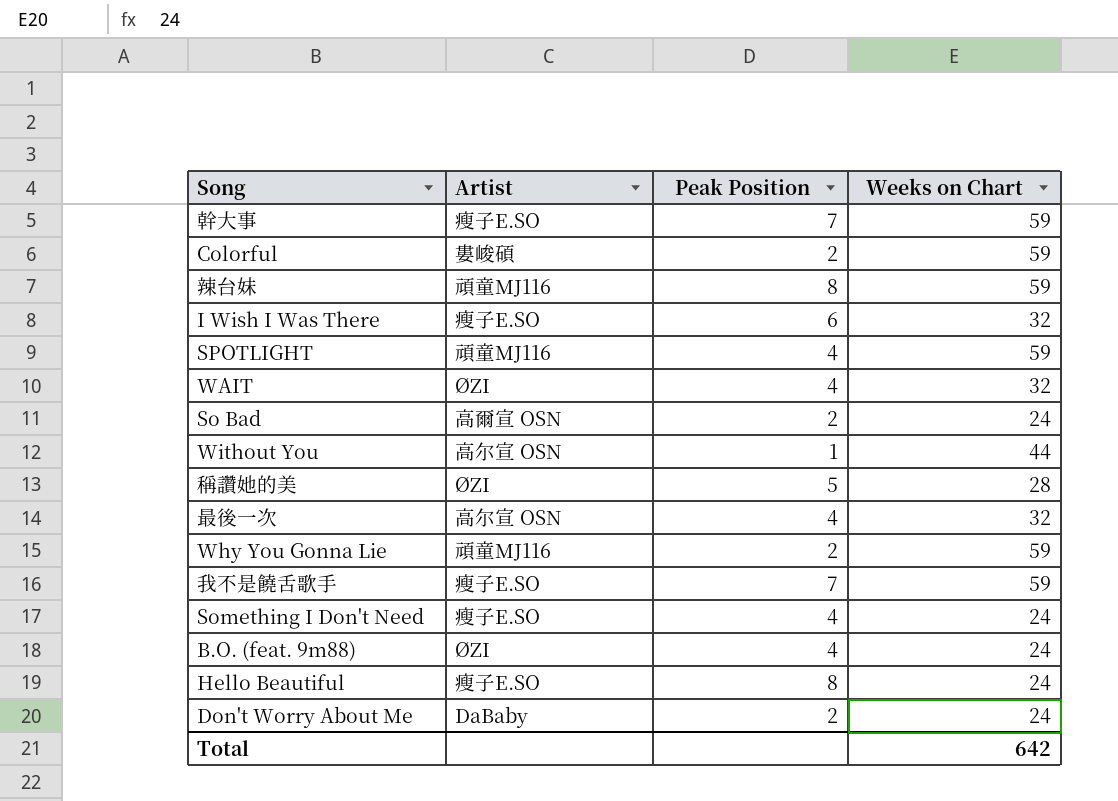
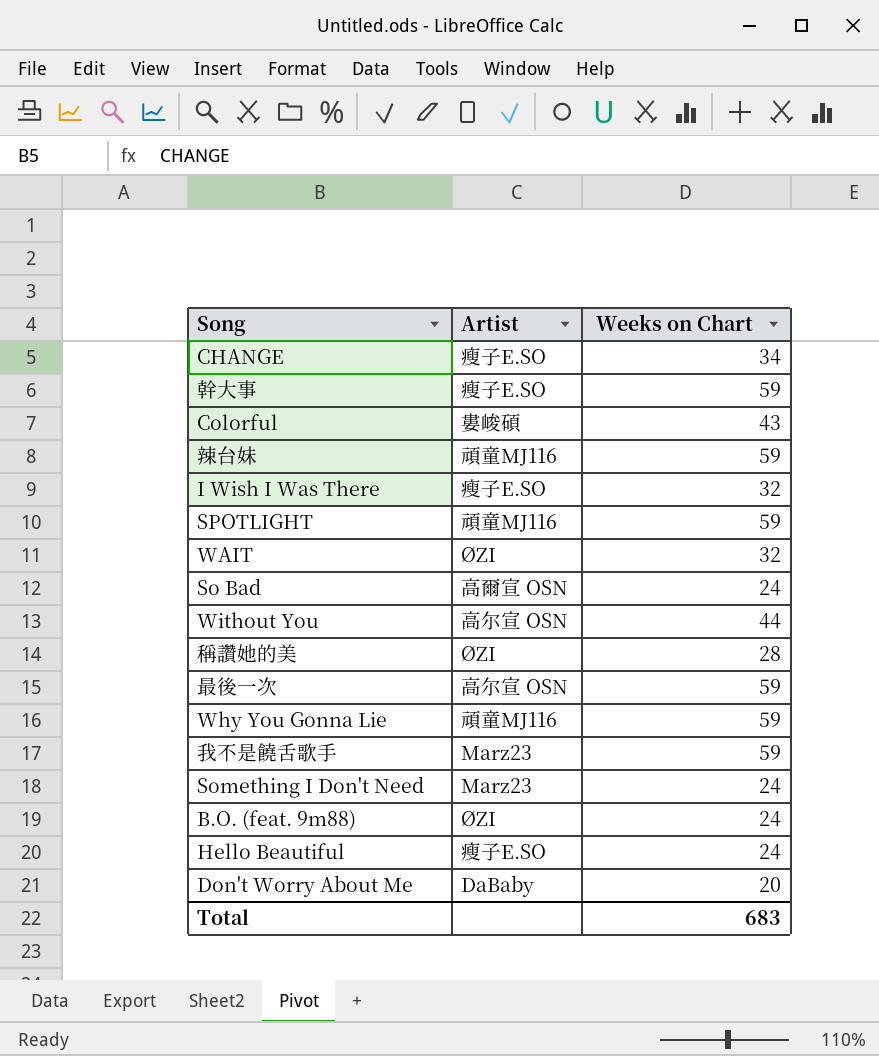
column Peak Position | position: 3 -> none
row CHANGE: none -> 瘦子E.SO | 34
Colorful | Weeks on Chart: 59 -> 43
最後一次 | Weeks on Chart: 32 -> 59
我不是饒舌歌手 | Artist: 瘦子E.SO -> Marz23
Something I Don't Need | Artist: 瘦子E.SO -> Marz23
Don't Worry About Me | Weeks on Chart: 24 -> 20
Total | Weeks on Chart: 642 -> 683

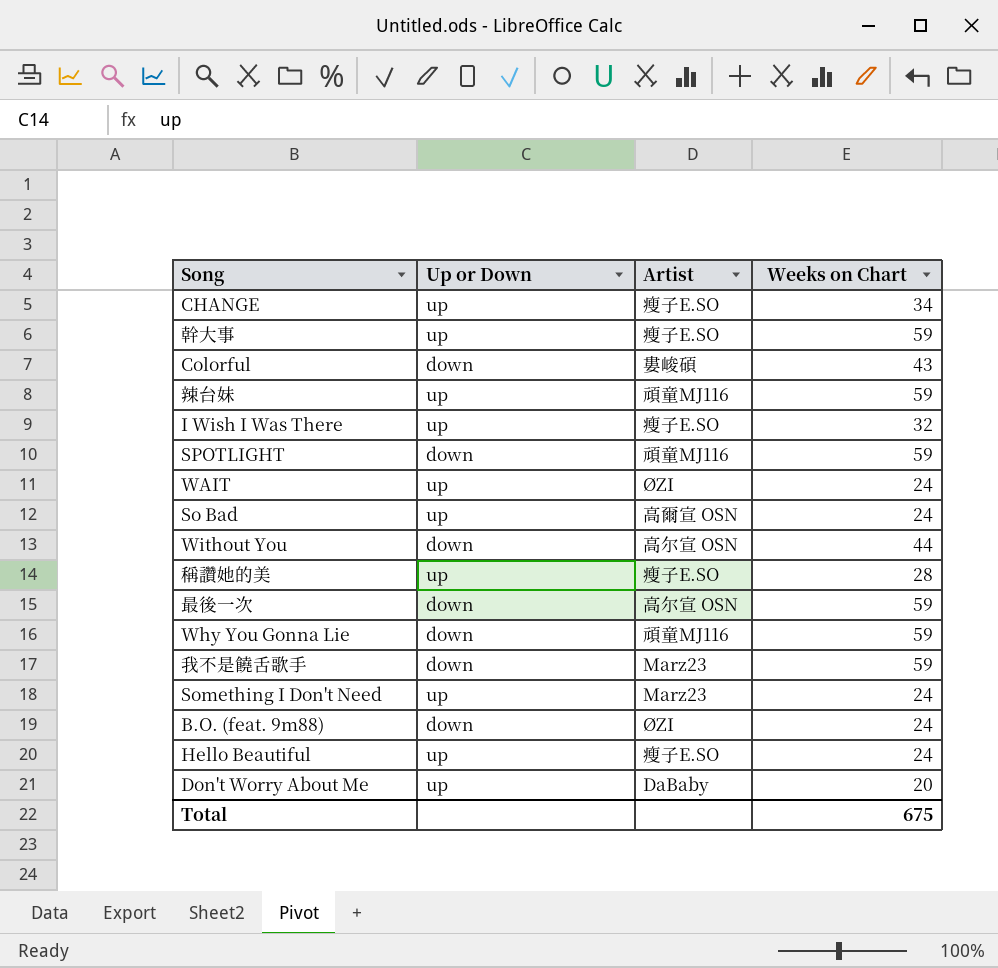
column Up or Down | position: none -> 2
WAIT | Weeks on Chart: 32 -> 24
稱讚她的美 | Artist: ØZI -> 瘦子E.SO
Total | Weeks on Chart: 683 -> 675

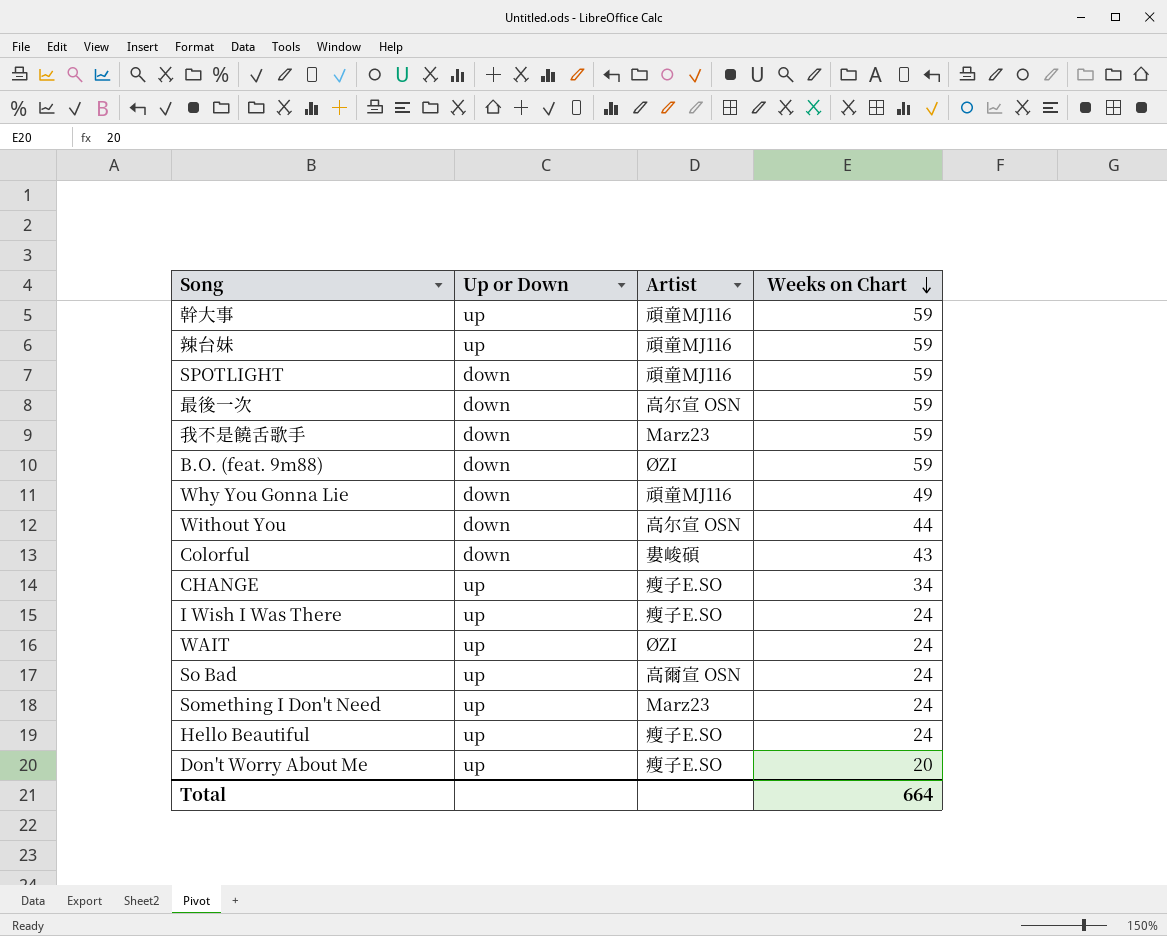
row order: none -> Weeks on Chart descending
row 稱讚她的美: up | 瘦子E.SO | 28 -> none
幹大事 | Artist: 瘦子E.SO -> 頑童MJ116
B.O. (feat. 9m88) | Weeks on Chart: 24 -> 59
Why You Gonna Lie | Weeks on Chart: 59 -> 49
I Wish I Was There | Weeks on Chart: 32 -> 24
Don't Worry About Me | Artist: DaBaby -> 瘦子E.SO
Total | Weeks on Chart: 675 -> 664

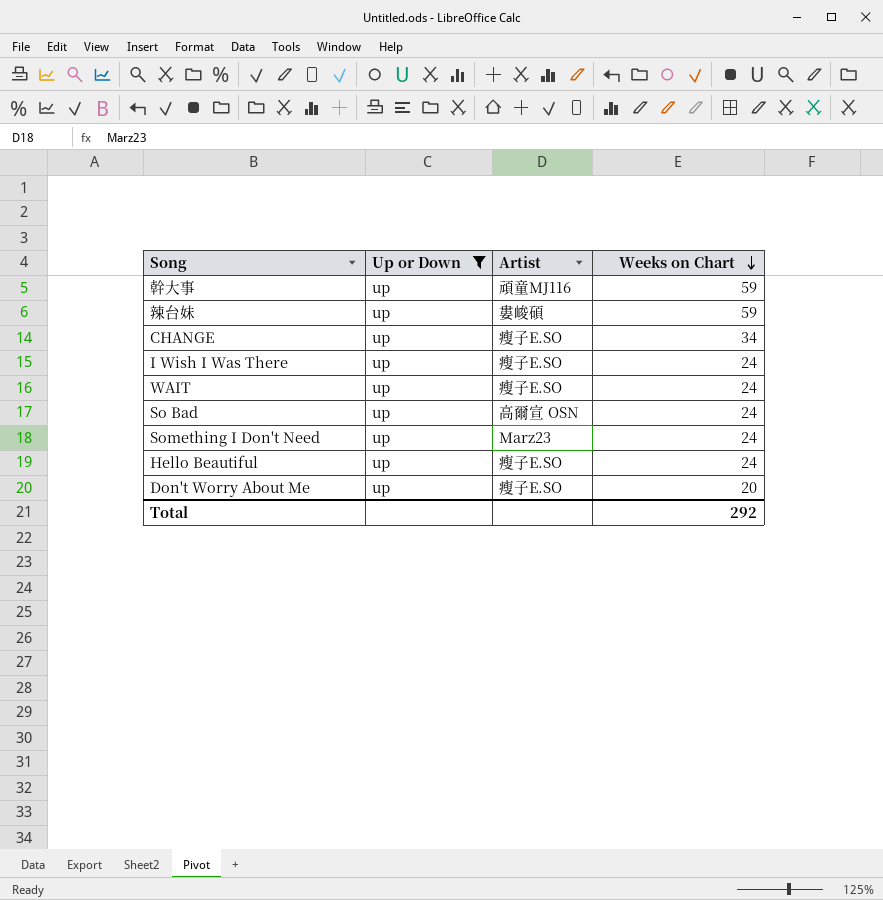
filter: none -> Up or Down = up
辣台妹 | Artist: 頑童MJ116 -> 婁峻碩
WAIT | Artist: ØZI -> 瘦子E.SO
Total | Weeks on Chart: 664 -> 292

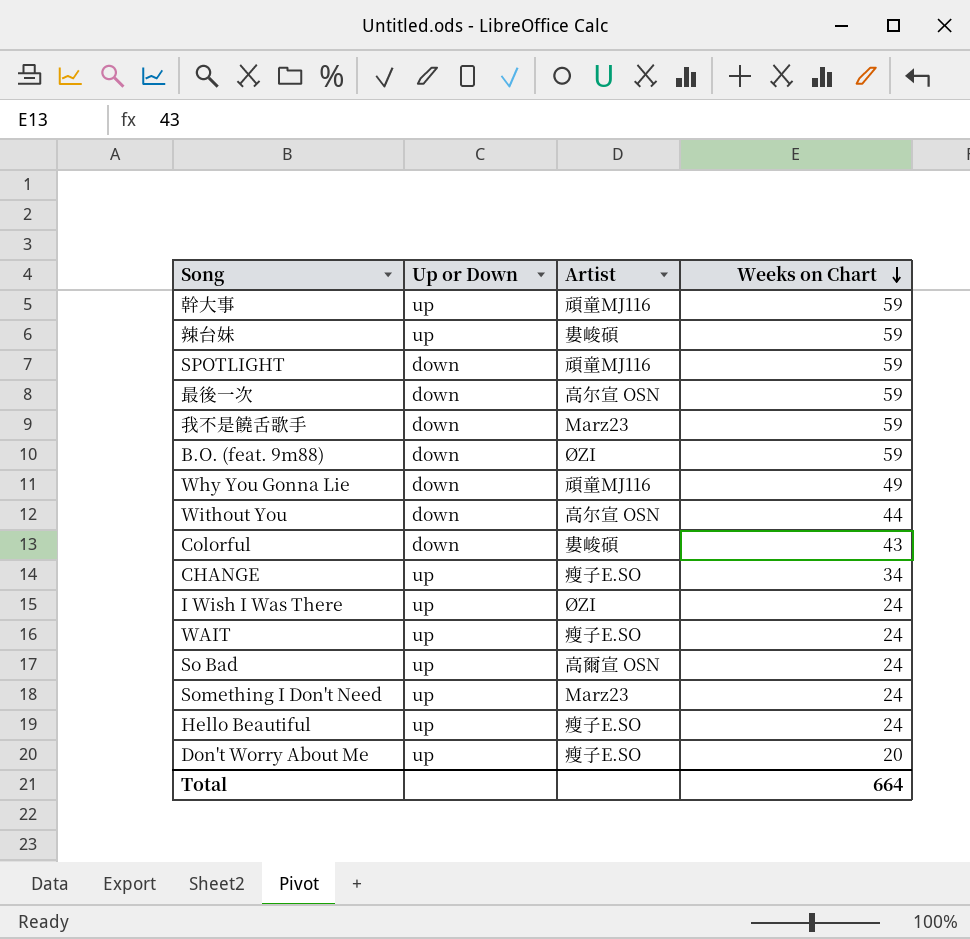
filter: Up or Down = up -> none
I Wish I Was There | Artist: 瘦子E.SO -> ØZI
Total | Weeks on Chart: 292 -> 664

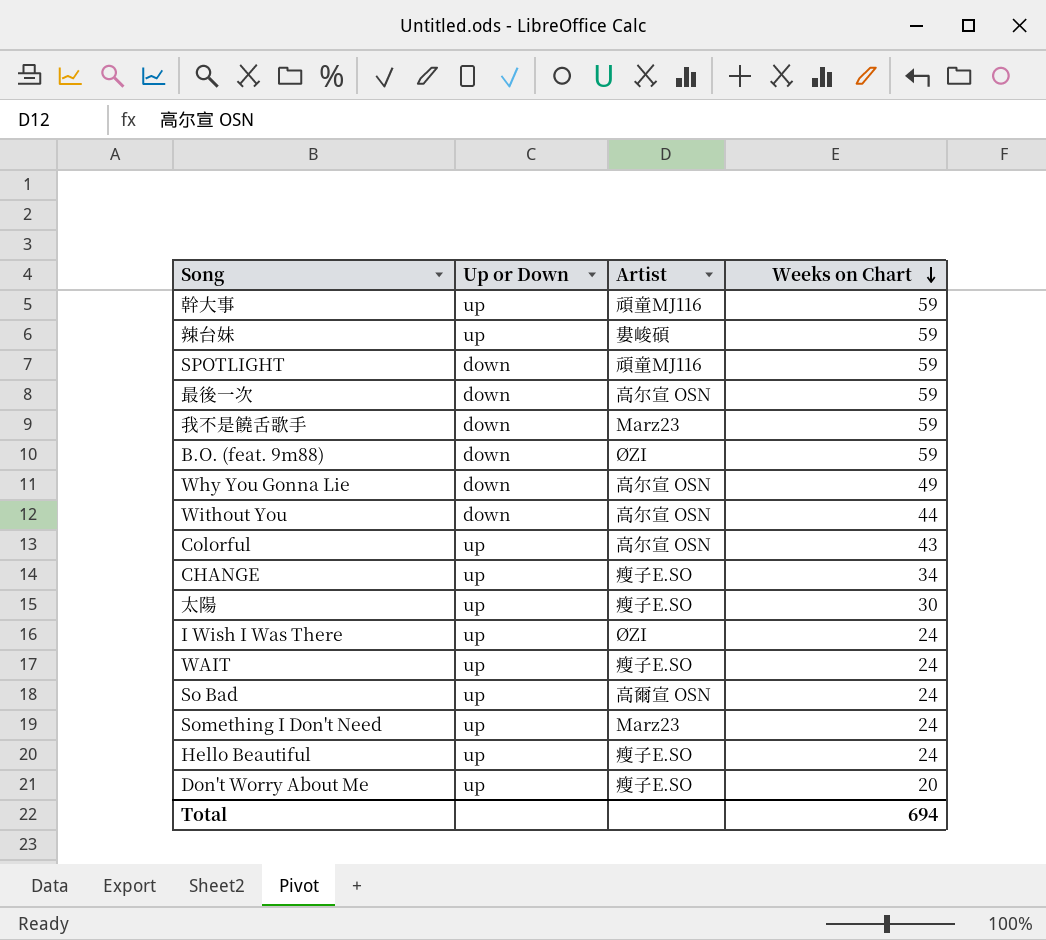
Why You Gonna Lie | Artist: 頑童MJ116 -> 高尔宣 OSN
Colorful | Up or Down: down -> up
Colorful | Artist: 婁峻碩 -> 高尔宣 OSN
row 太陽: none -> up | 瘦子E.SO | 30
Total | Weeks on Chart: 664 -> 694

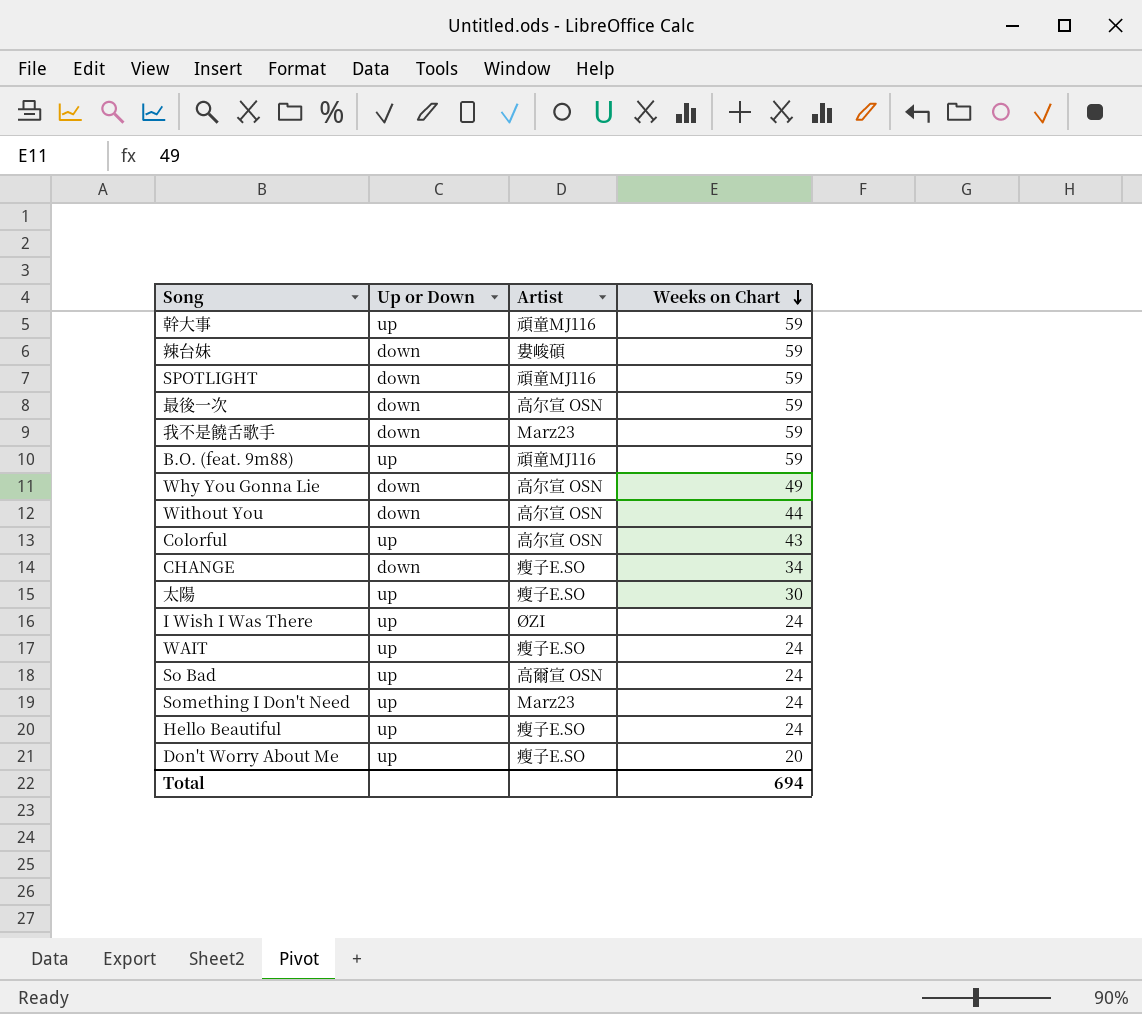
辣台妹 | Up or Down: up -> down
B.O. (feat. 9m88) | Up or Down: down -> up
B.O. (feat. 9m88) | Artist: ØZI -> 頑童MJ116
CHANGE | Up or Down: up -> down

